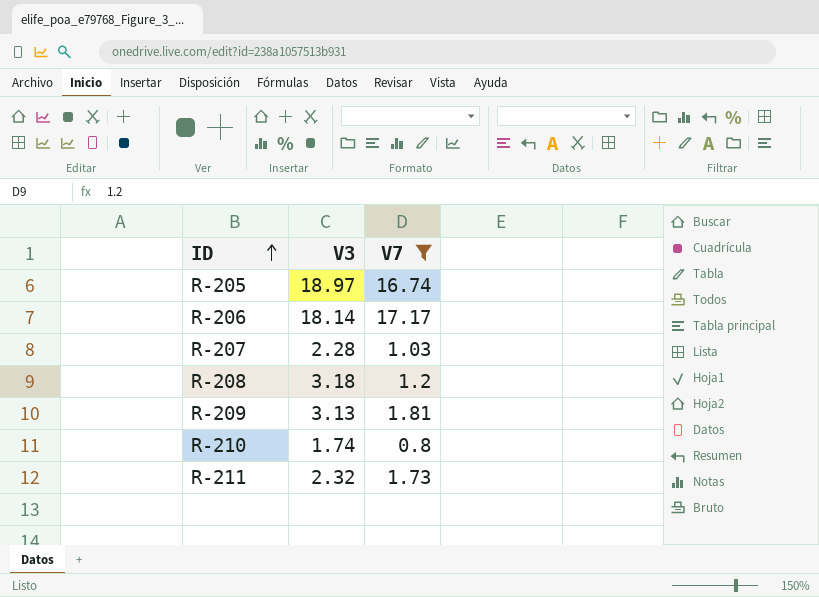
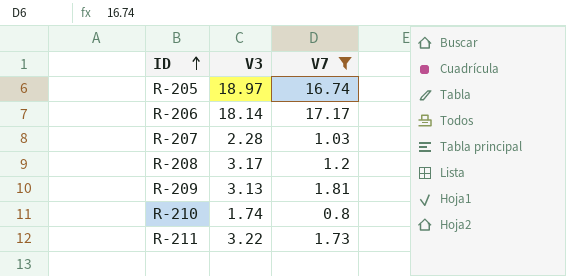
R-208 | V3: 3.18 -> 3.17
R-211 | V3: 2.32 -> 3.22

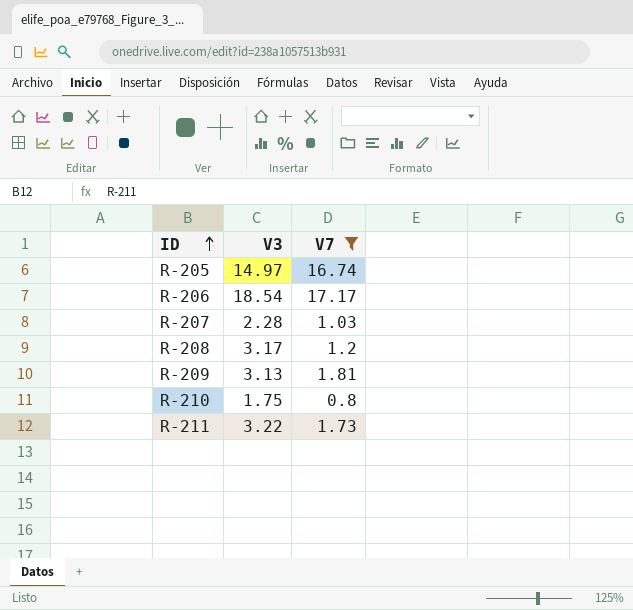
R-205 | V3: 18.97 -> 14.97
R-206 | V3: 18.14 -> 18.54
R-210 | V3: 1.74 -> 1.75

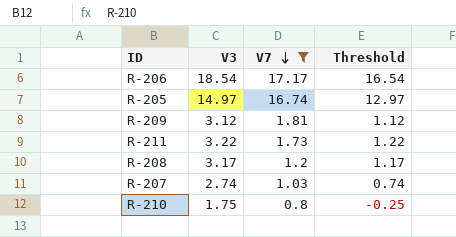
row order: ID ascending -> V7 descending
column Threshold | formula: none -> [V3] - 2
R-209 | V3: 3.13 -> 3.12
R-207 | V3: 2.28 -> 2.74

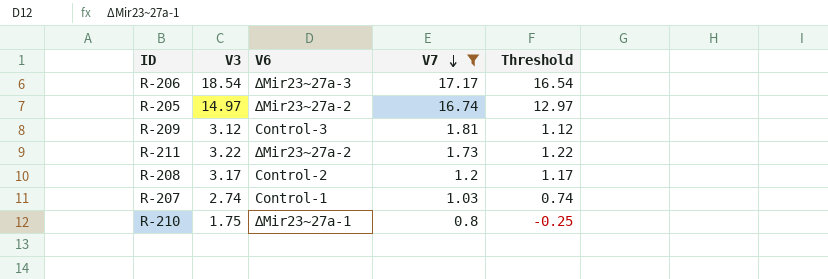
column V6 | position: none -> 3

